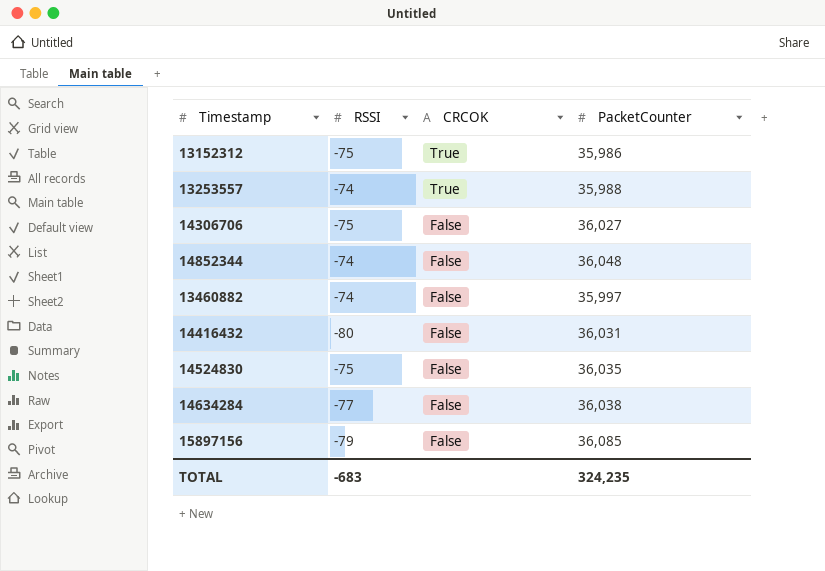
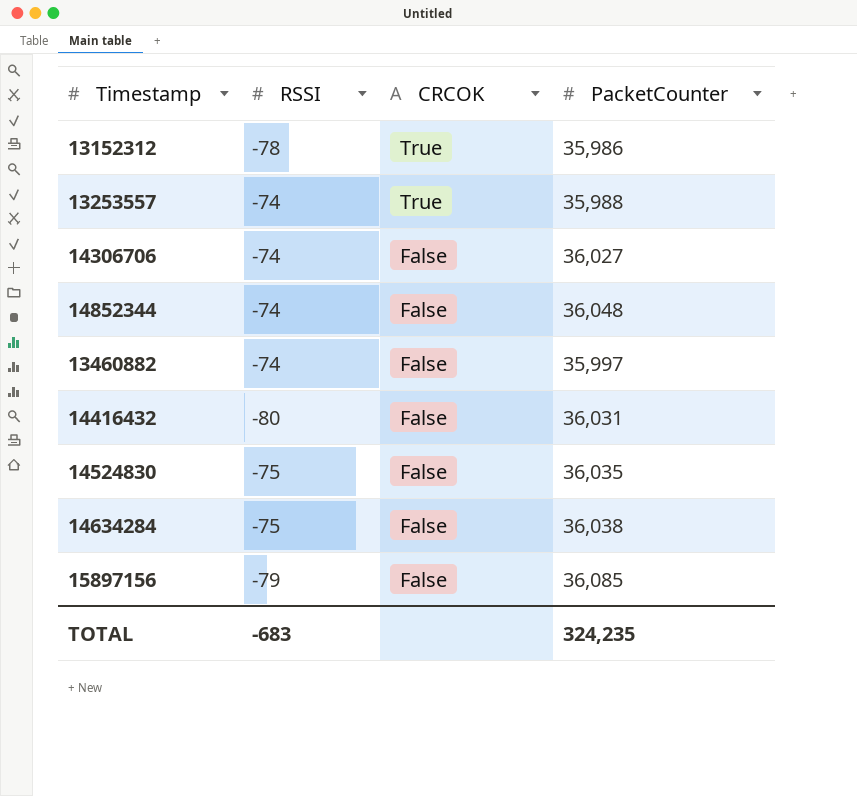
13152312 | RSSI: -75 -> -78
14306706 | RSSI: -75 -> -74
14634284 | RSSI: -77 -> -75

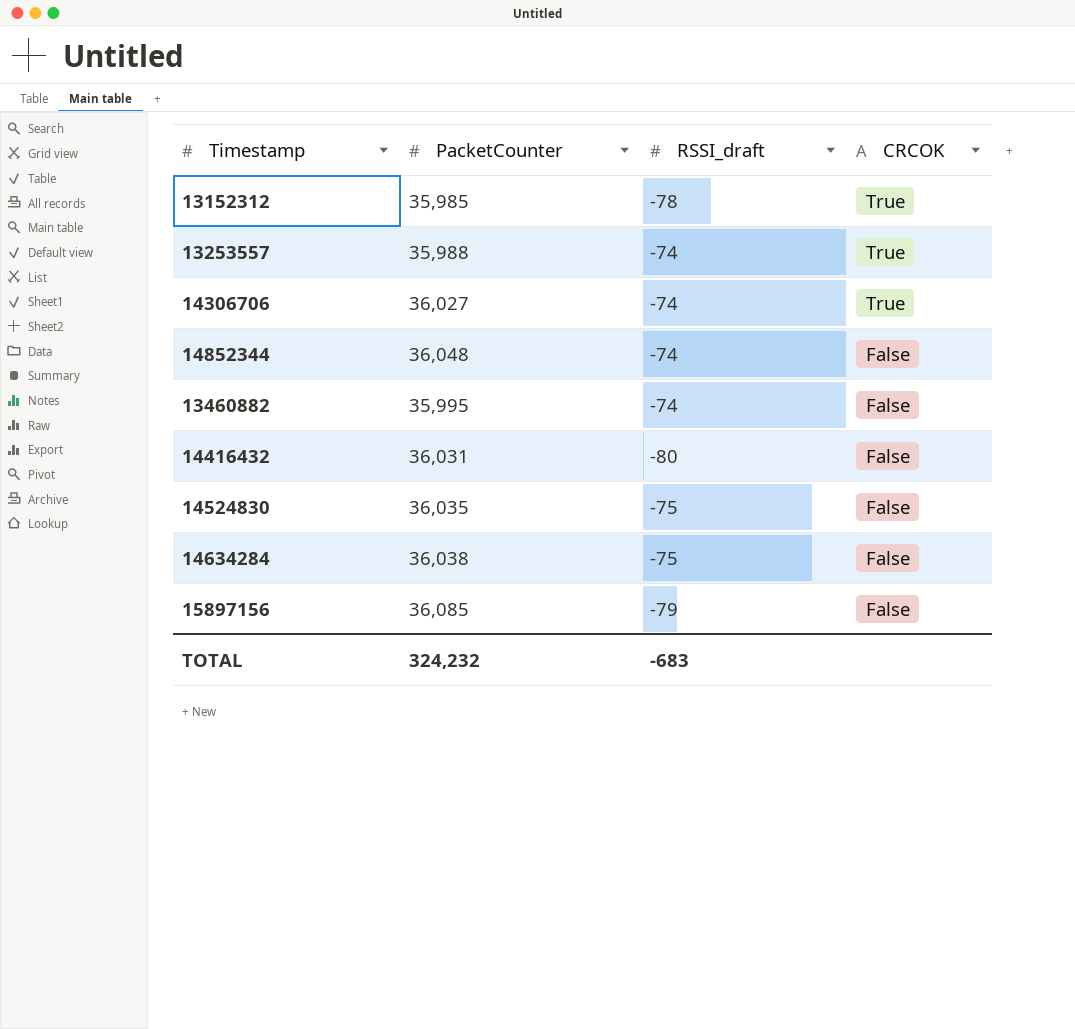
column PacketCounter | position: 4 -> 2
column name: RSSI -> RSSI_draft
13152312 | PacketCounter: 35,986 -> 35,985
14306706 | CRCOK: False -> True
13460882 | PacketCounter: 35,997 -> 35,995
TOTAL | PacketCounter: 324,235 -> 324,232

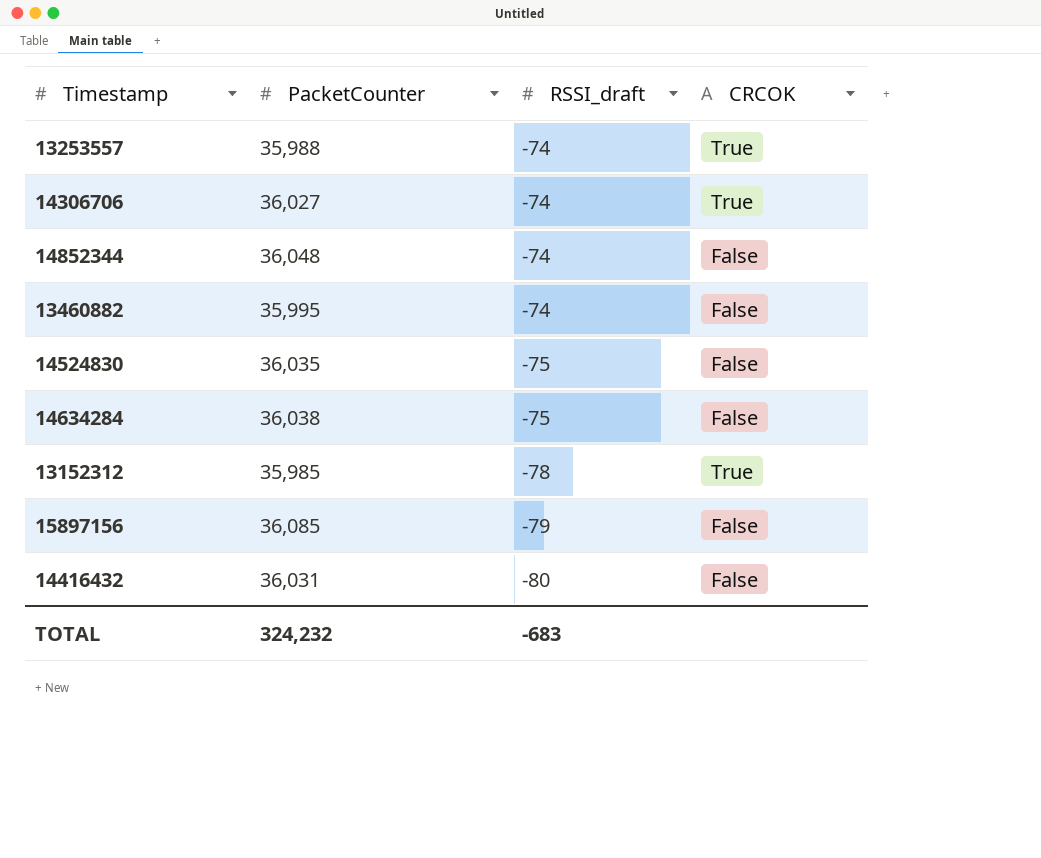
row order: CRCOK descending -> RSSI_draft descending

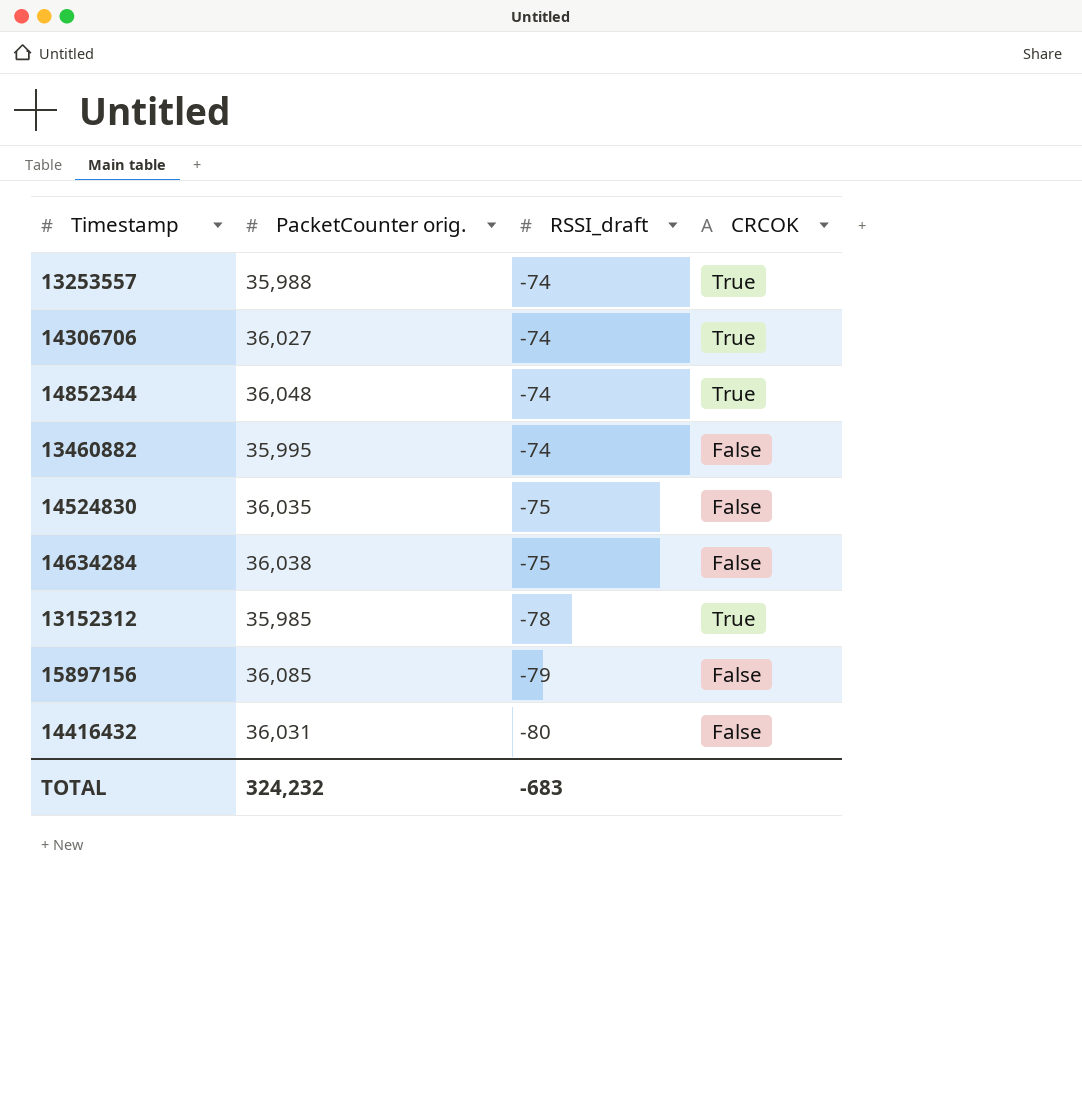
column name: PacketCounter -> PacketCounter orig.
14852344 | CRCOK: False -> True

